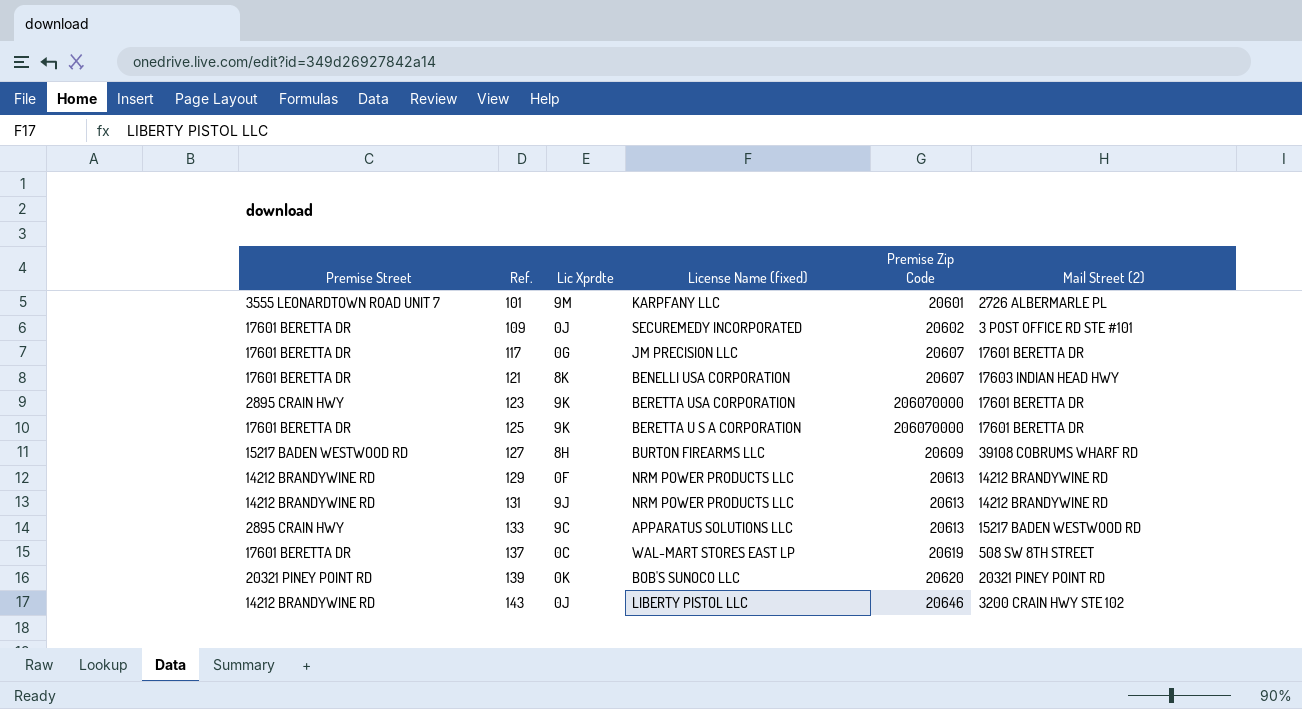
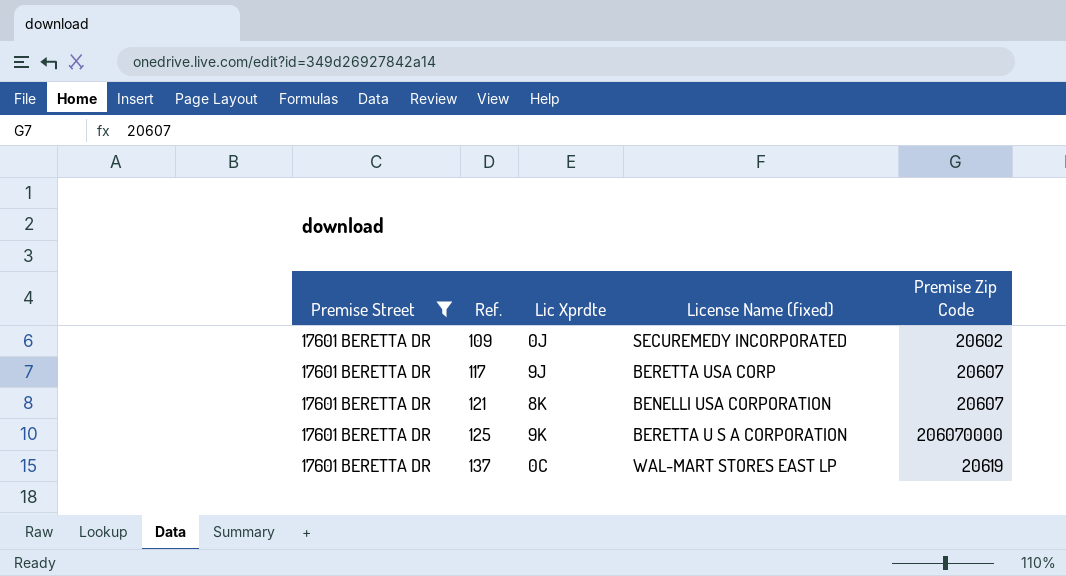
filter: none -> Premise Street = 17601 BERETTA DR
column Mail Street (2) | position: 6 -> none
117 | Lic Xprdte: 0G -> 9J
117 | License Name (fixed): JM PRECISION LLC -> BERETTA USA CORP

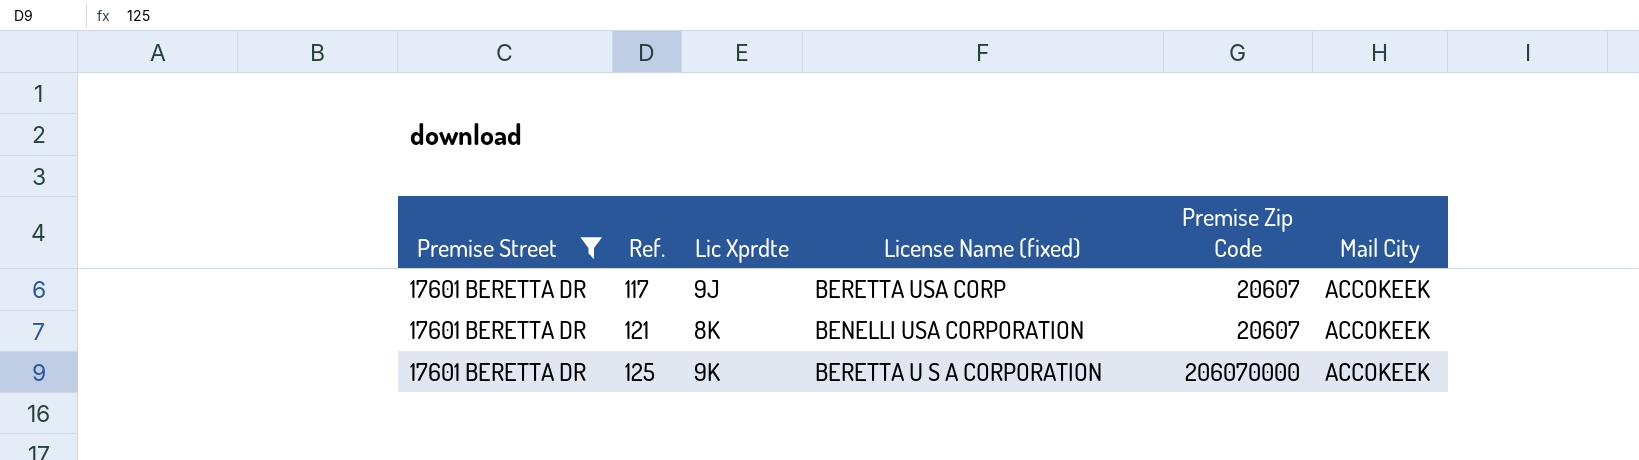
column Mail City | position: none -> 6
row 109: 17601 BERETTA DR | 0J | SECUREMEDY INCORPORATED | 20602 -> none
row 137: 17601 BERETTA DR | 0C | WAL-MART STORES EAST LP | 20619 -> none

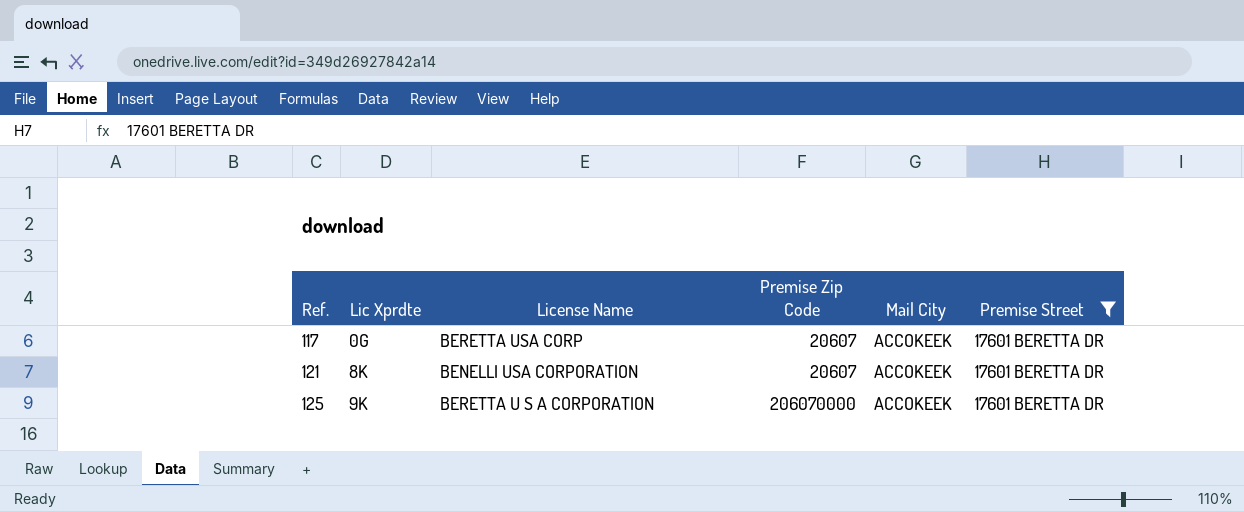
column name: License Name (fixed) -> License Name
column Premise Street | position: 1 -> 6
117 | Lic Xprdte: 9J -> 0G

